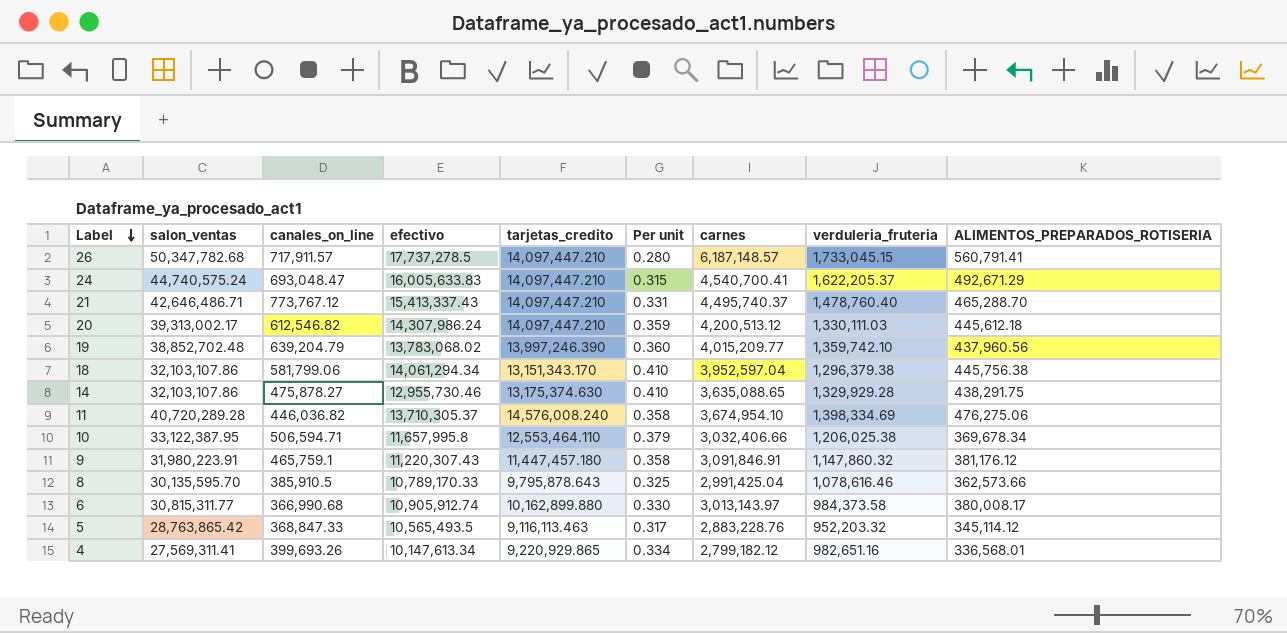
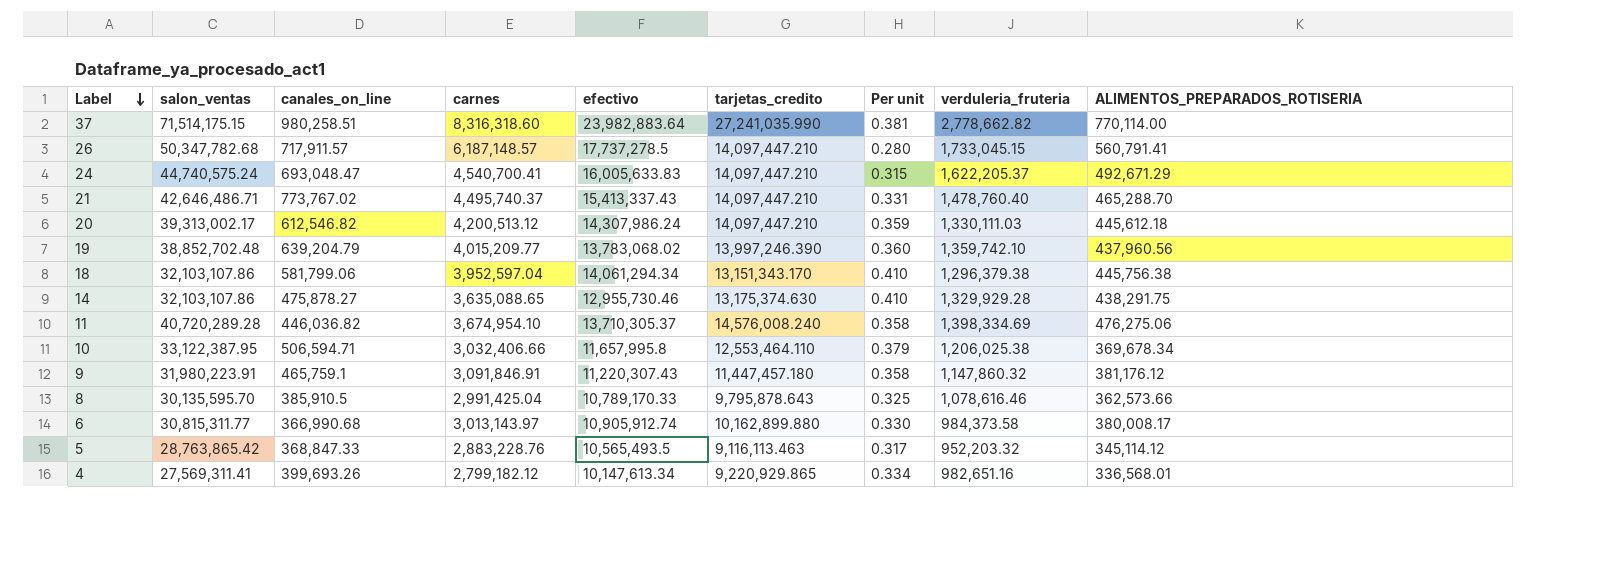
column carnes | position: 7 -> 4
row 37: none -> 71,514,175.15 | 980,258.51 | 8,316,318.60 | 23,982,883.64 | 27,241,035.990 | 0.381 | 2,778,662.82 | 770,114.00
21 | canales_on_line: 773,767.12 -> 773,767.02

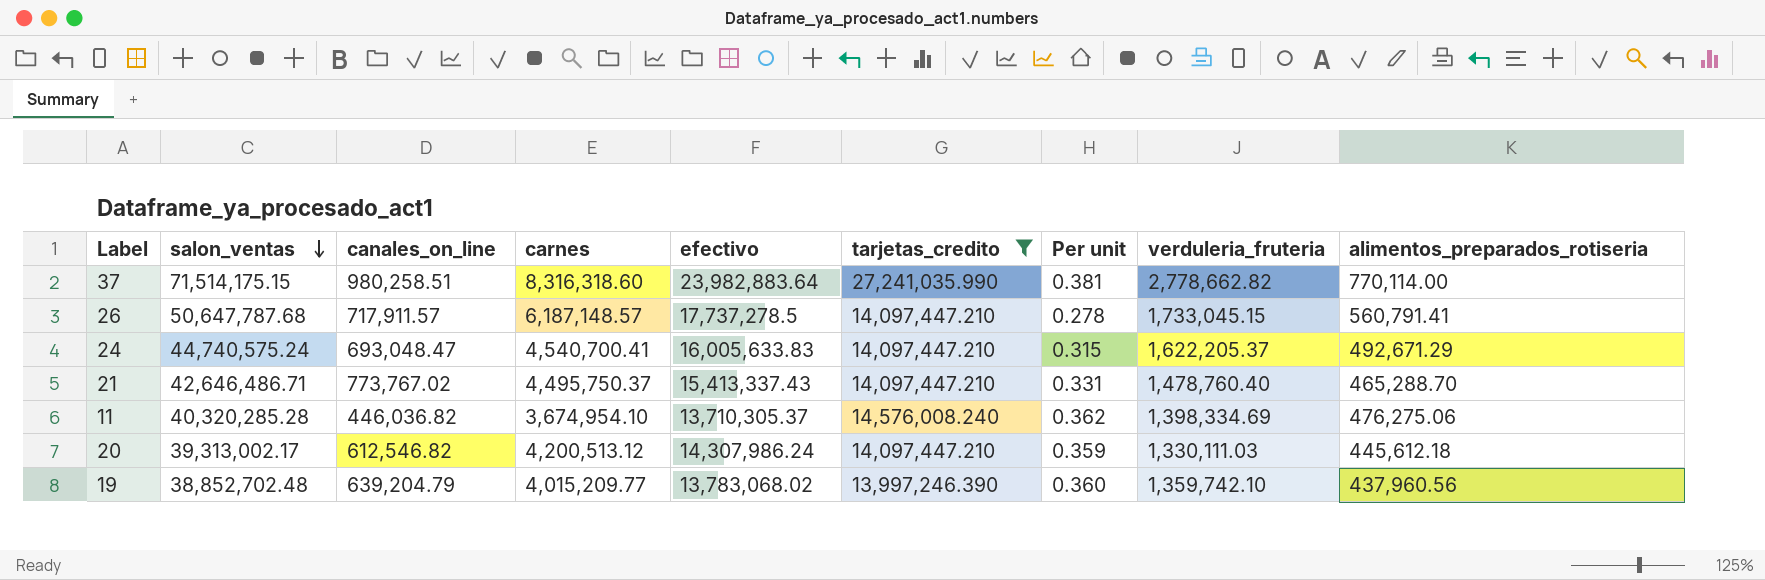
filter: none -> tarjetas_credito >= 13,997,246.390
row order: Label descending -> salon_ventas descending
column name: ALIMENTOS_PREPARADOS_ROTISERIA -> alimentos_preparados_rotiseria
26 | salon_ventas: 50,347,782.68 -> 50,647,787.68
26 | Per unit: 0.280 -> 0.278
21 | carnes: 4,495,740.37 -> 4,495,750.37
11 | salon_ventas: 40,720,289.28 -> 40,320,285.28
11 | Per unit: 0.358 -> 0.362

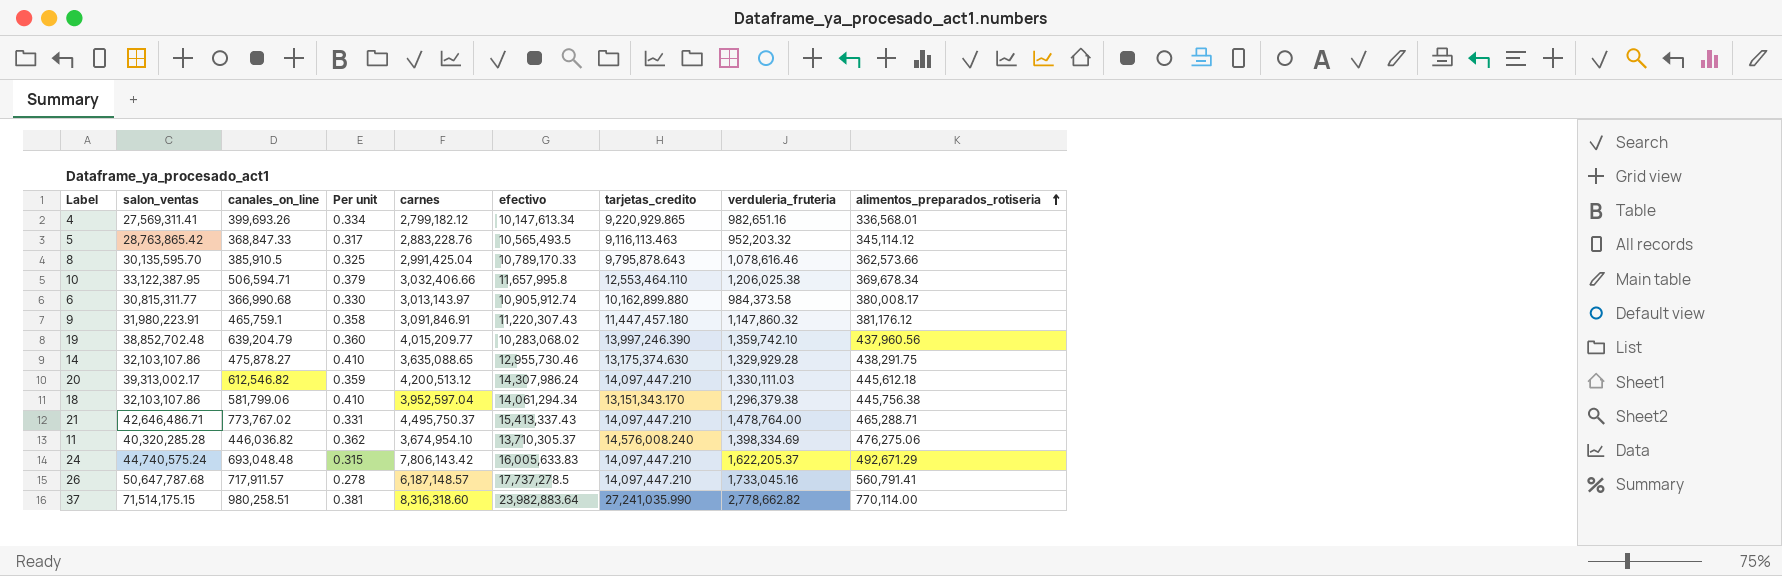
filter: tarjetas_credito >= 13,997,246.390 -> none
row order: salon_ventas descending -> alimentos_preparados_rotiseria ascending
column Per unit | position: 7 -> 4
19 | efectivo: 13,783,068.02 -> 10,283,068.02
21 | verduleria_fruteria: 1,478,760.40 -> 1,478,764.00
21 | alimentos_preparados_rotiseria: 465,288.70 -> 465,288.71
24 | canales_on_line: 693,048.47 -> 693,048.48
24 | carnes: 4,540,700.41 -> 7,806,143.42
26 | verduleria_fruteria: 1,733,045.15 -> 1,733,045.16

